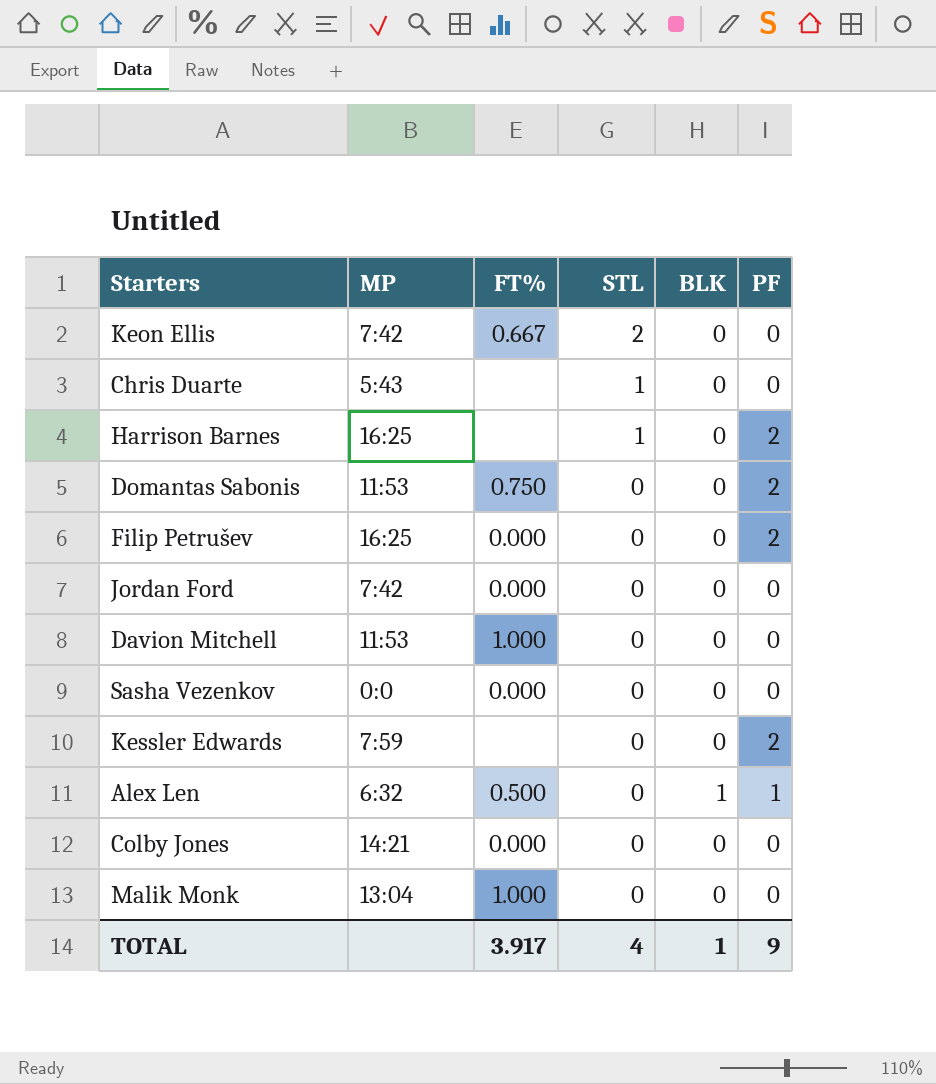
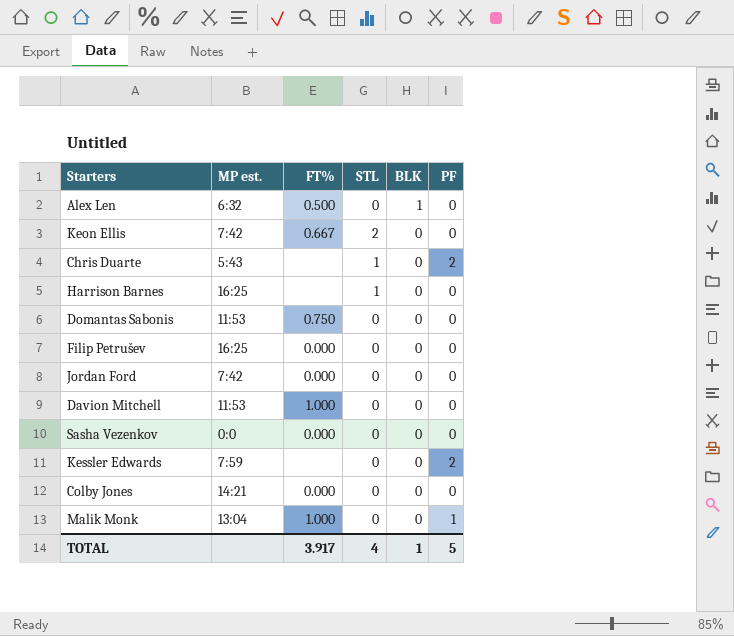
row order: STL descending -> BLK descending
column name: MP -> MP est.
Alex Len | PF: 1 -> 0
Chris Duarte | PF: 0 -> 2
Harrison Barnes | PF: 2 -> 0
Domantas Sabonis | PF: 2 -> 0
Filip Petrušev | PF: 2 -> 0
Malik Monk | PF: 0 -> 1
TOTAL | PF: 9 -> 5

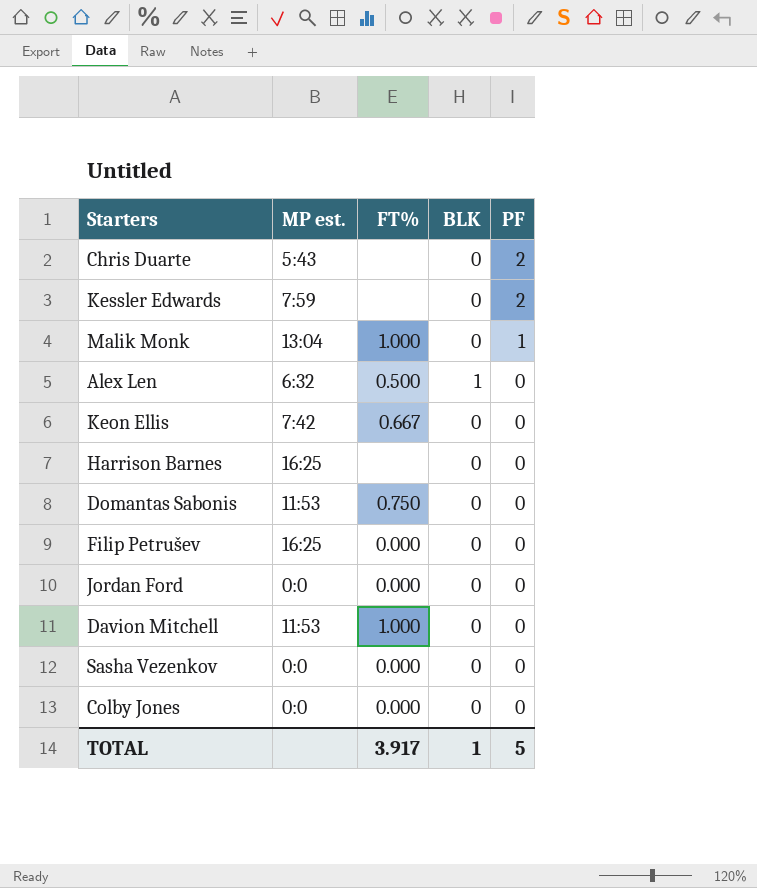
row order: BLK descending -> PF descending
column STL | position: 4 -> none
Jordan Ford | MP est.: 7:42 -> 0:0
Colby Jones | MP est.: 14:21 -> 0:0

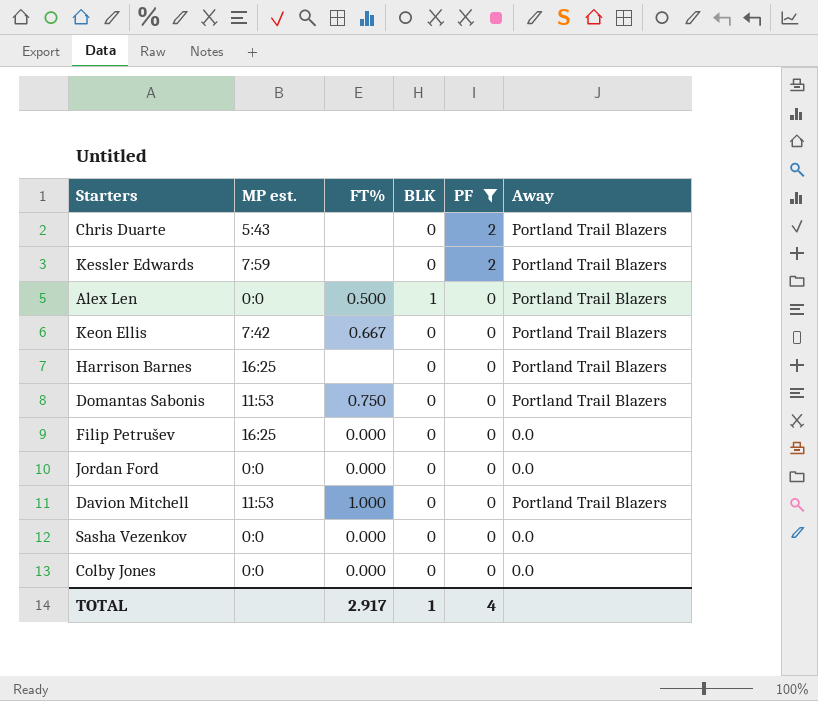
filter: none -> PF != 1
column Away | position: none -> 6
Alex Len | MP est.: 6:32 -> 0:0
TOTAL | FT%: 3.917 -> 2.917
TOTAL | PF: 5 -> 4

